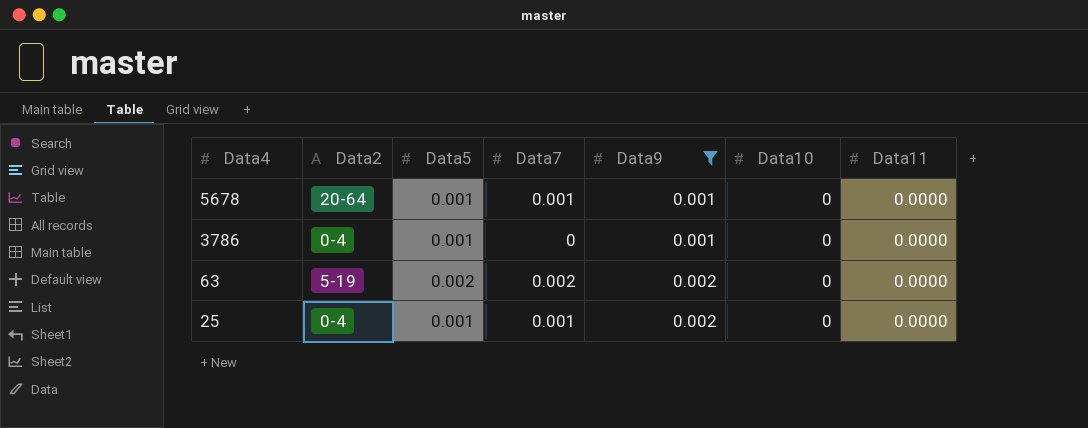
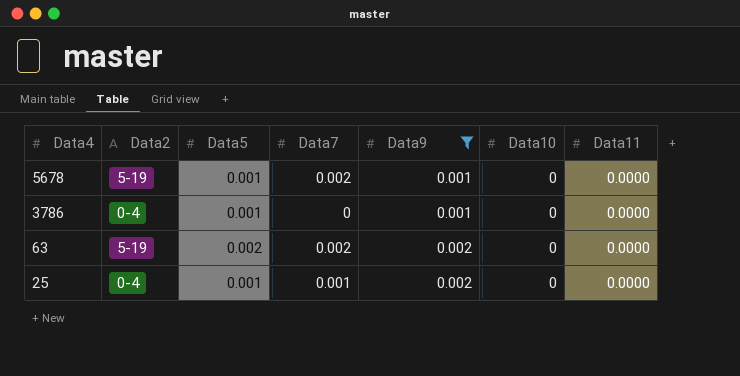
5678 | Data2: 20-64 -> 5-19
5678 | Data7: 0.001 -> 0.002

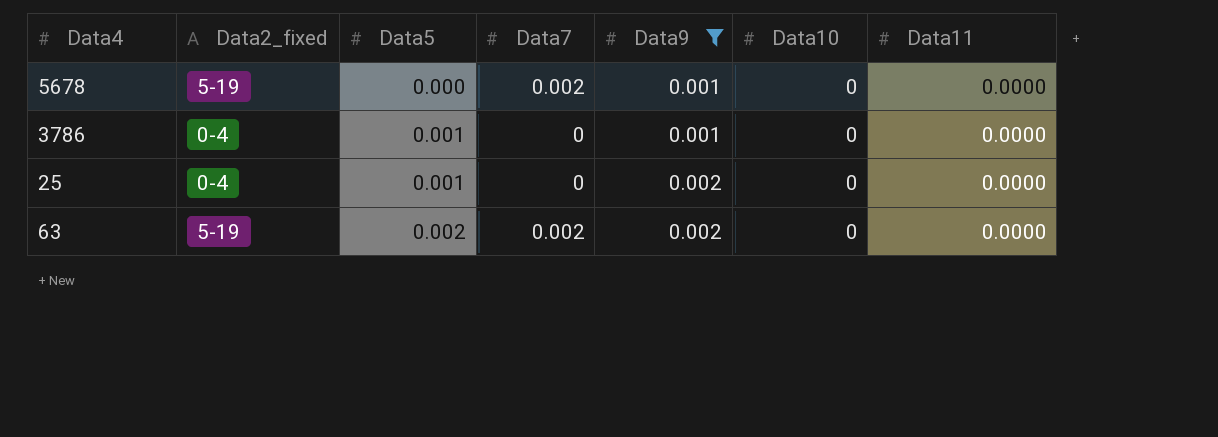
row order: Data4 descending -> Data5 ascending
column name: Data2 -> Data2_fixed
5678 | Data5: 0.001 -> 0.000
25 | Data7: 0.001 -> 0

